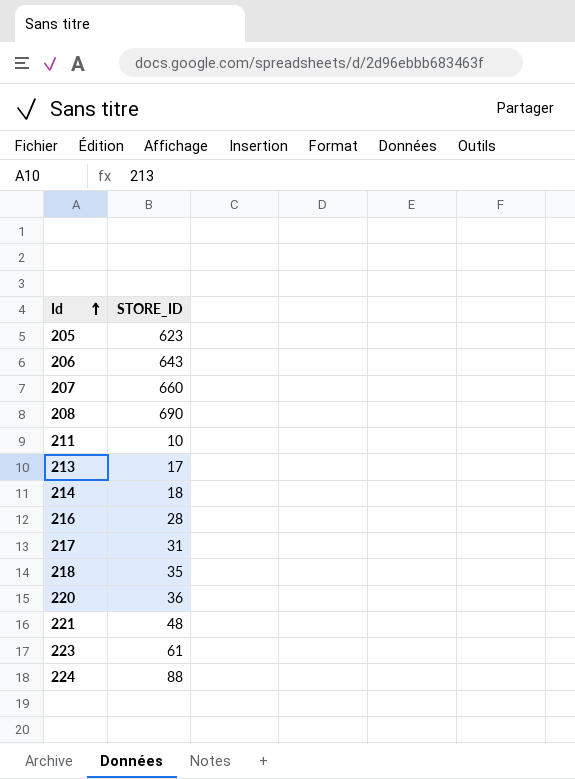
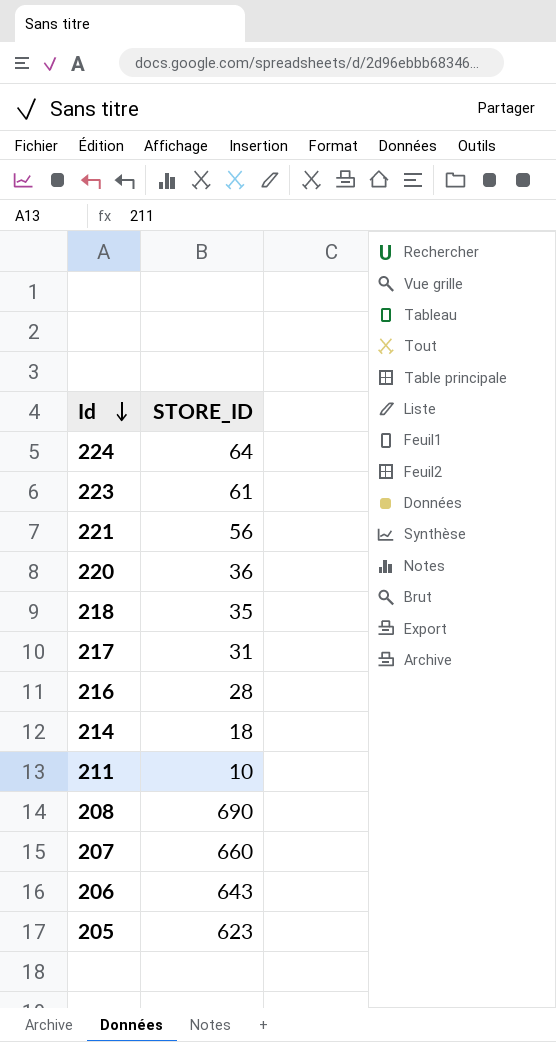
row order: Id ascending -> Id descending
row 213: 17 -> none
224 | STORE_ID: 88 -> 64
221 | STORE_ID: 48 -> 56

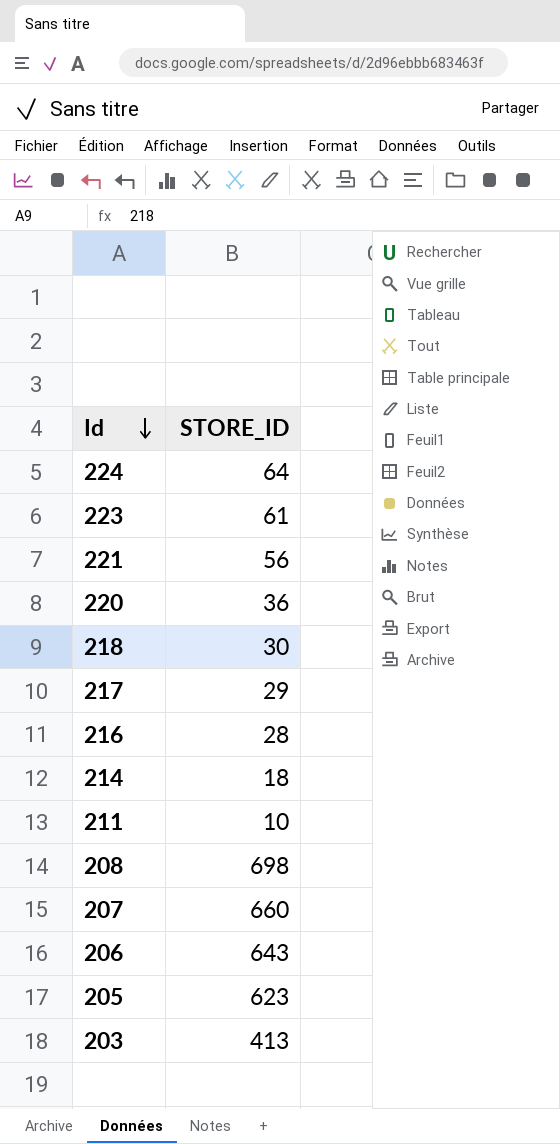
218 | STORE_ID: 35 -> 30
217 | STORE_ID: 31 -> 29
208 | STORE_ID: 690 -> 698
row 203: none -> 413

